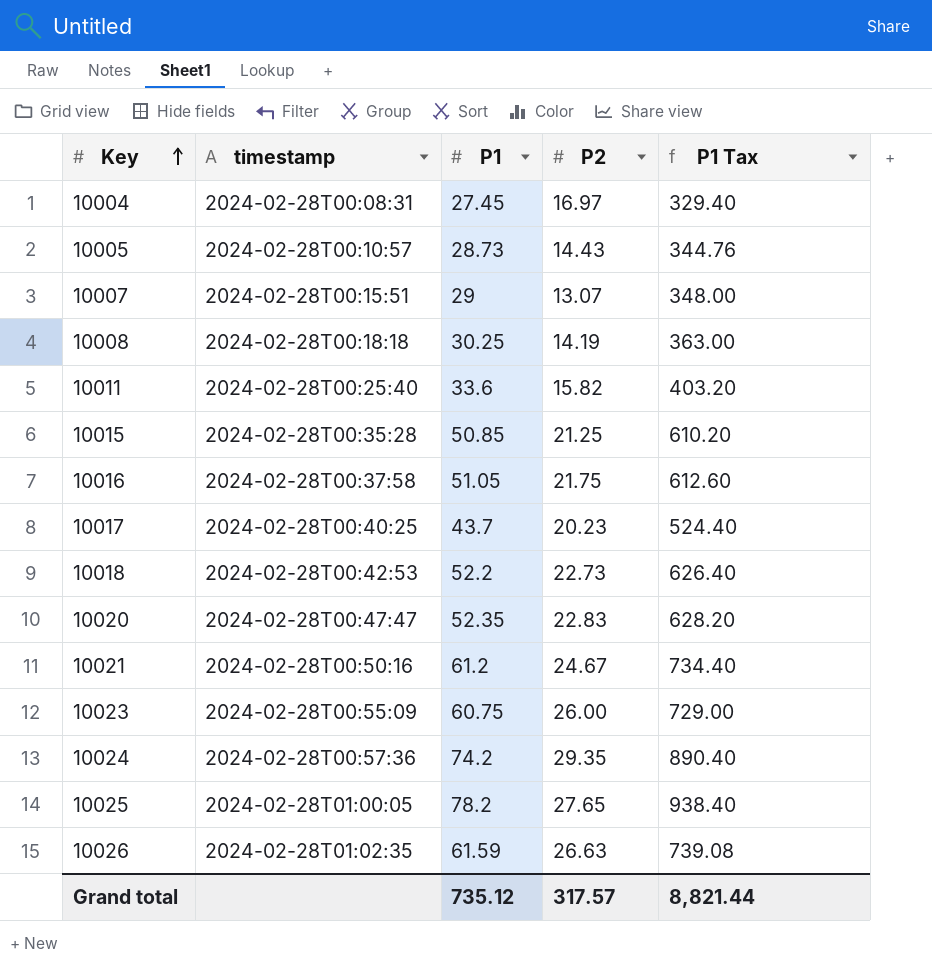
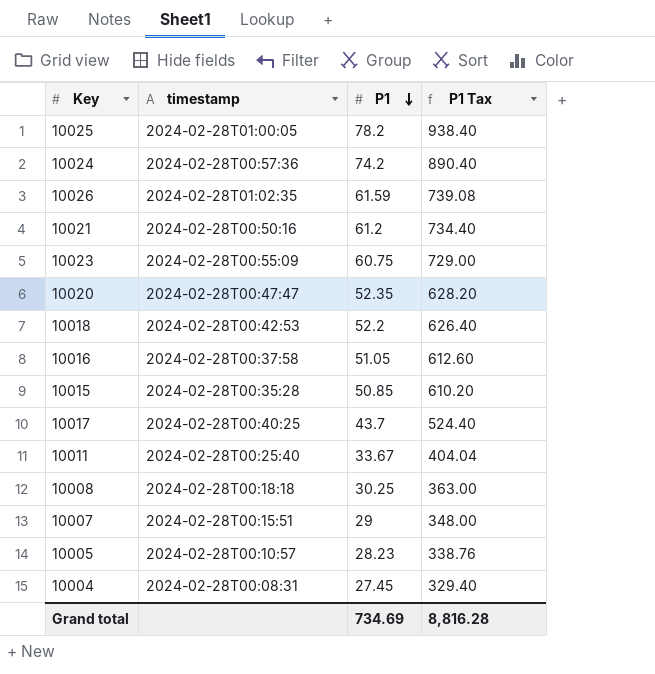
row order: Key ascending -> P1 descending
column P2 | position: 4 -> none
10011 | P1: 33.6 -> 33.67
10011 | P1 Tax: 403.20 -> 404.04
10005 | P1: 28.73 -> 28.23
10005 | P1 Tax: 344.76 -> 338.76
Grand total | P1: 735.12 -> 734.69
Grand total | P1 Tax: 8,821.44 -> 8,816.28

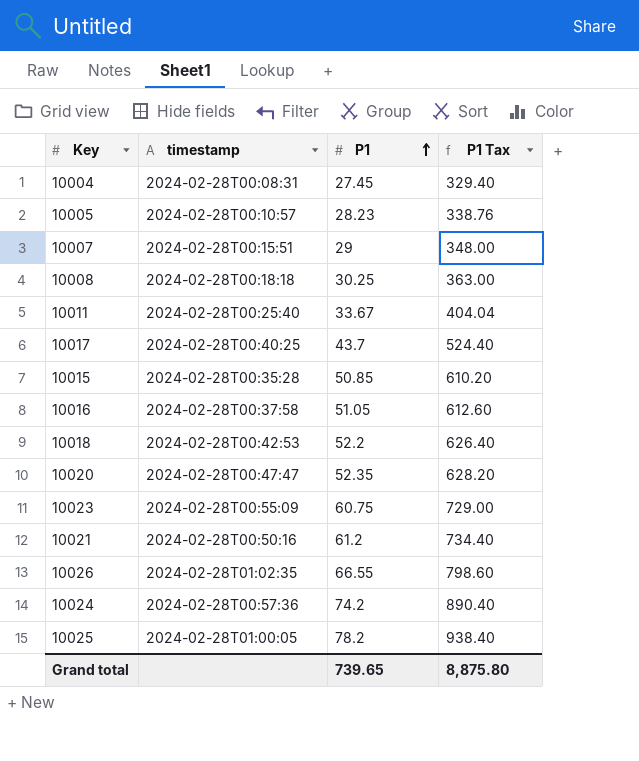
row order: P1 descending -> P1 ascending
10026 | P1: 61.59 -> 66.55
10026 | P1 Tax: 739.08 -> 798.60
Grand total | P1: 734.69 -> 739.65
Grand total | P1 Tax: 8,816.28 -> 8,875.80

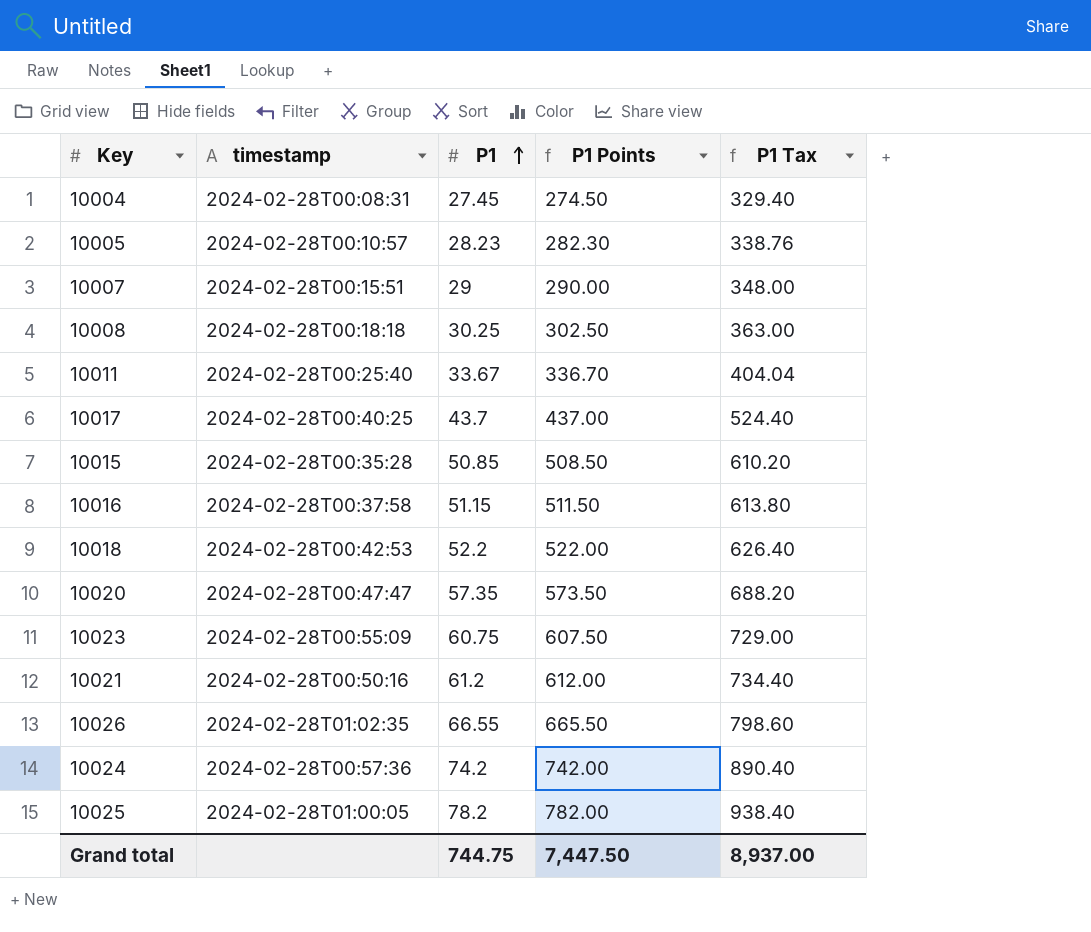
column P1 Points | formula: none -> [P1] * 10
10016 | P1: 51.05 -> 51.15
10016 | P1 Tax: 612.60 -> 613.80
10020 | P1: 52.35 -> 57.35
10020 | P1 Tax: 628.20 -> 688.20
Grand total | P1: 739.65 -> 744.75
Grand total | P1 Tax: 8,875.80 -> 8,937.00

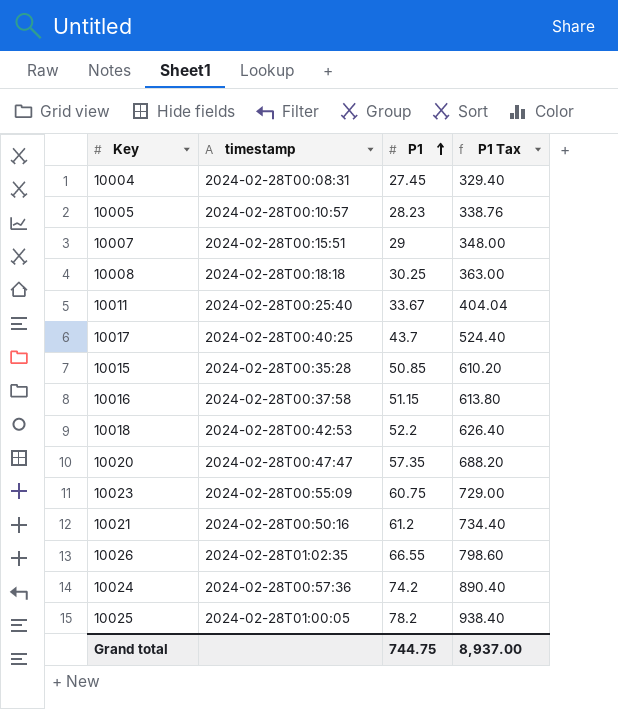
column P1 Points | formula: [P1] * 10 -> none

